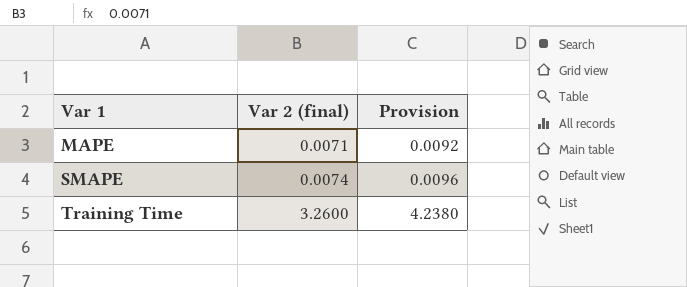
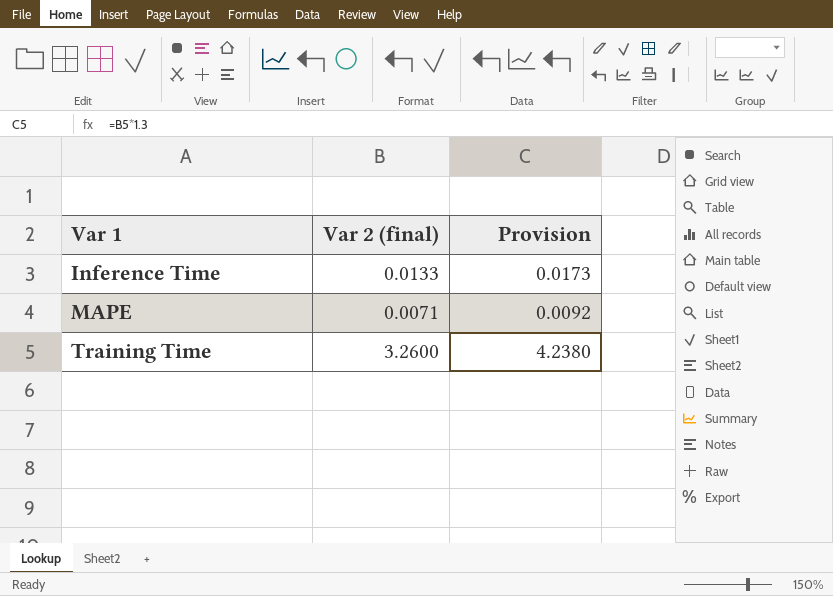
row SMAPE: 0.0074 | 0.0096 -> none
row Inference Time: none -> 0.0133 | 0.0173

